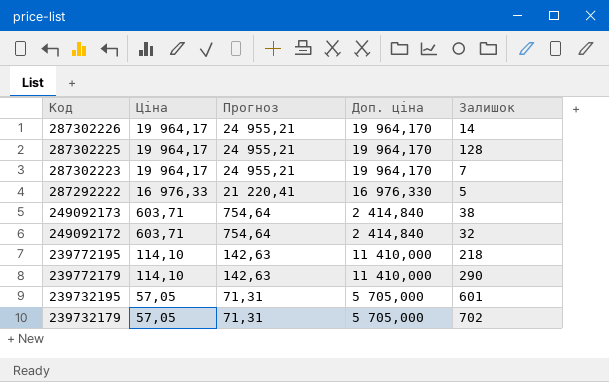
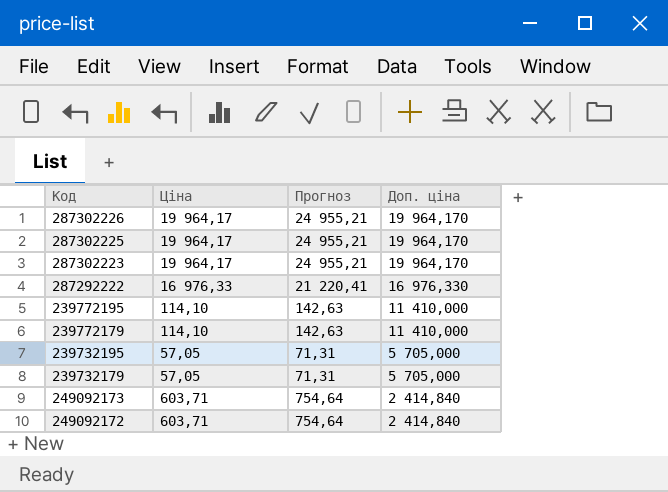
row order: Код descending -> Доп. ціна descending
column Залишок | position: 5 -> none

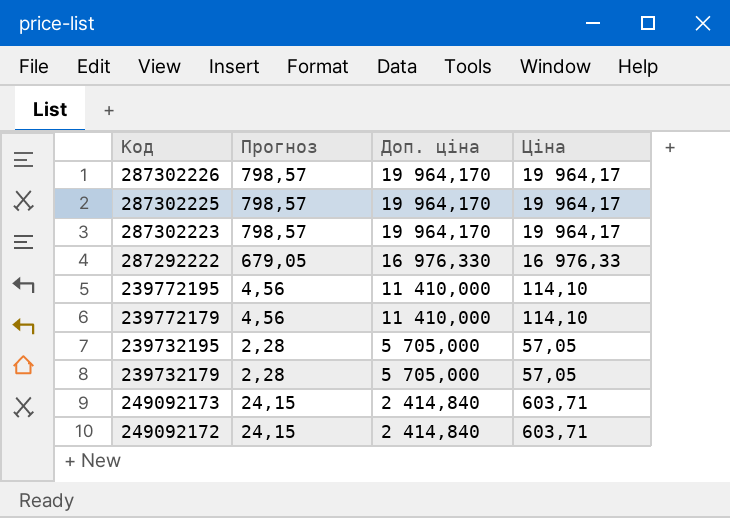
column Прогноз | formula: [Ціна] * 1,25 -> [Ціна] * 0,04
column Ціна | position: 2 -> 4

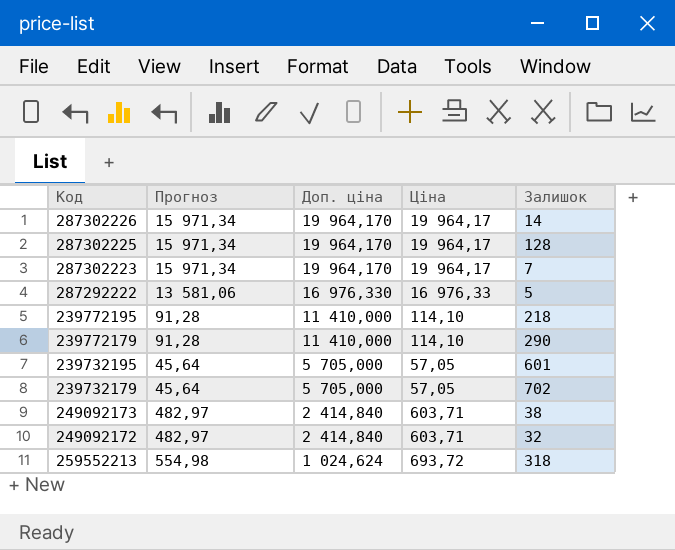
column Прогноз | formula: [Ціна] * 0,04 -> [Ціна] * 0,8
column Залишок | position: none -> 5
row 259552213: none -> 554,98 | 1 024,624 | 693,72 | 318

